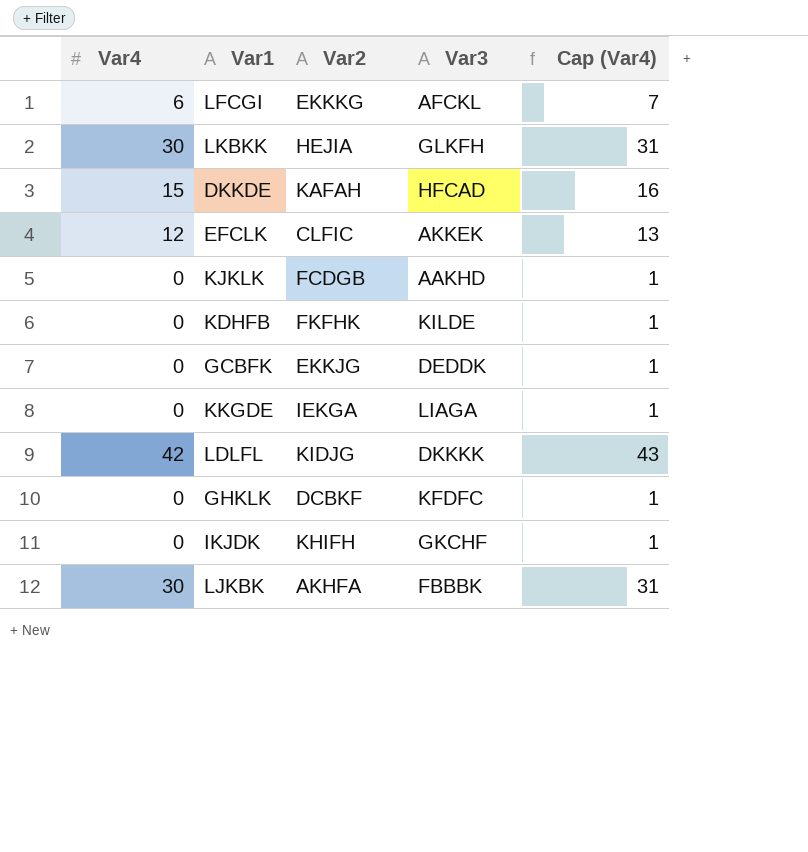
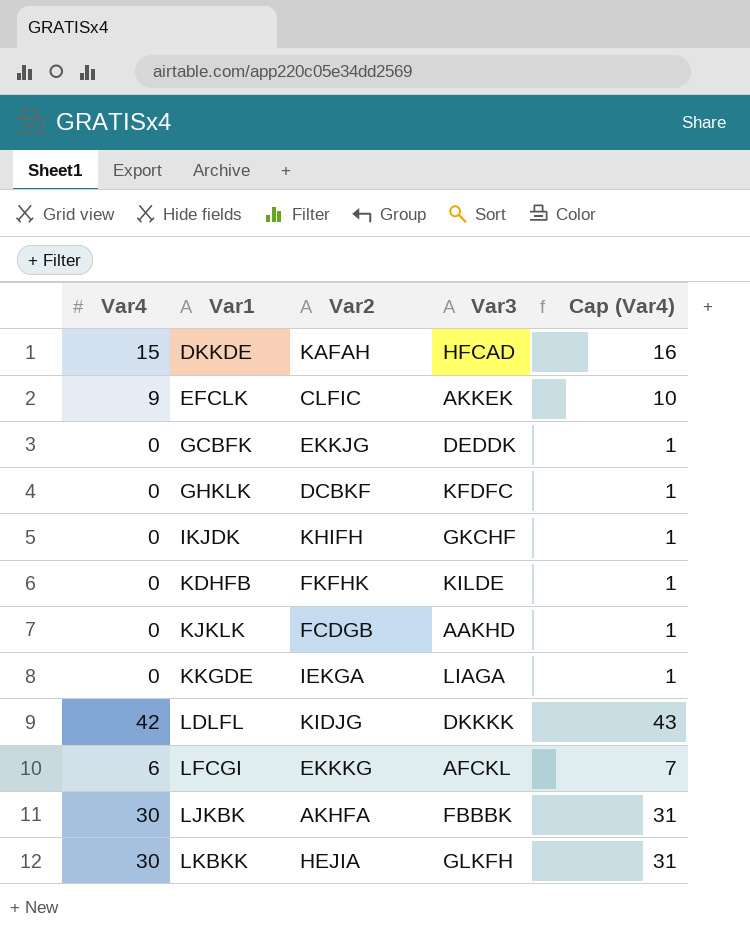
row order: none -> Var1 ascending
EFCLK | Var4: 12 -> 9
EFCLK | Cap (Var4): 13 -> 10

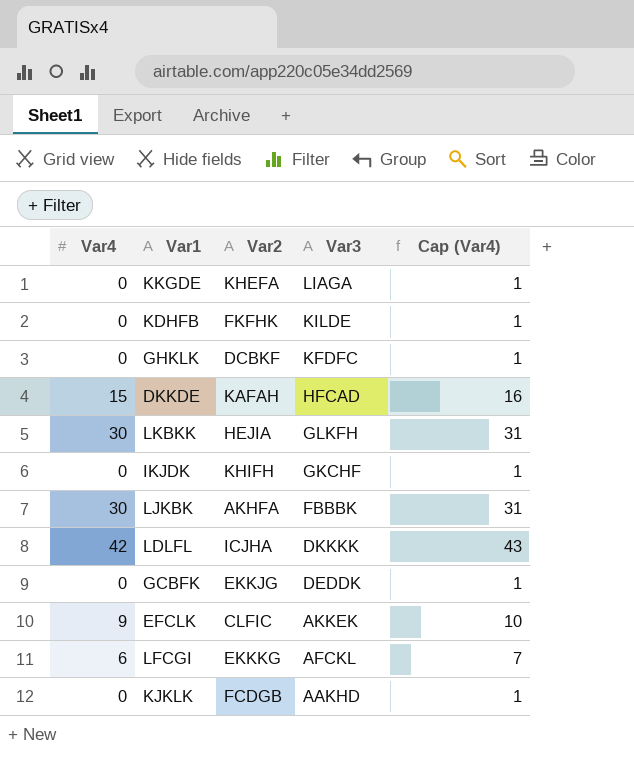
row order: Var1 ascending -> Var3 descending
KKGDE | Var2: IEKGA -> KHEFA
LDLFL | Var2: KIDJG -> ICJHA

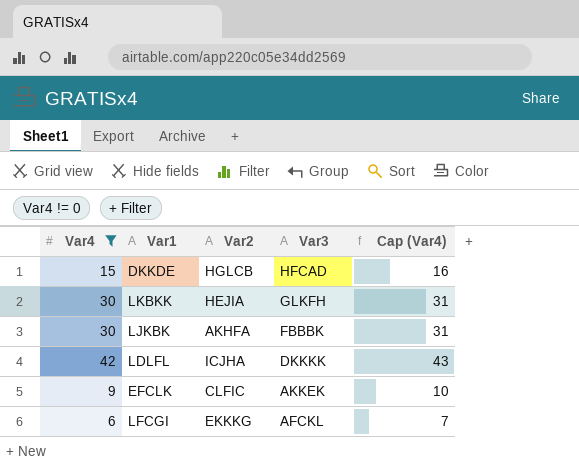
filter: none -> Var4 != 0
DKKDE | Var2: KAFAH -> HGLCB

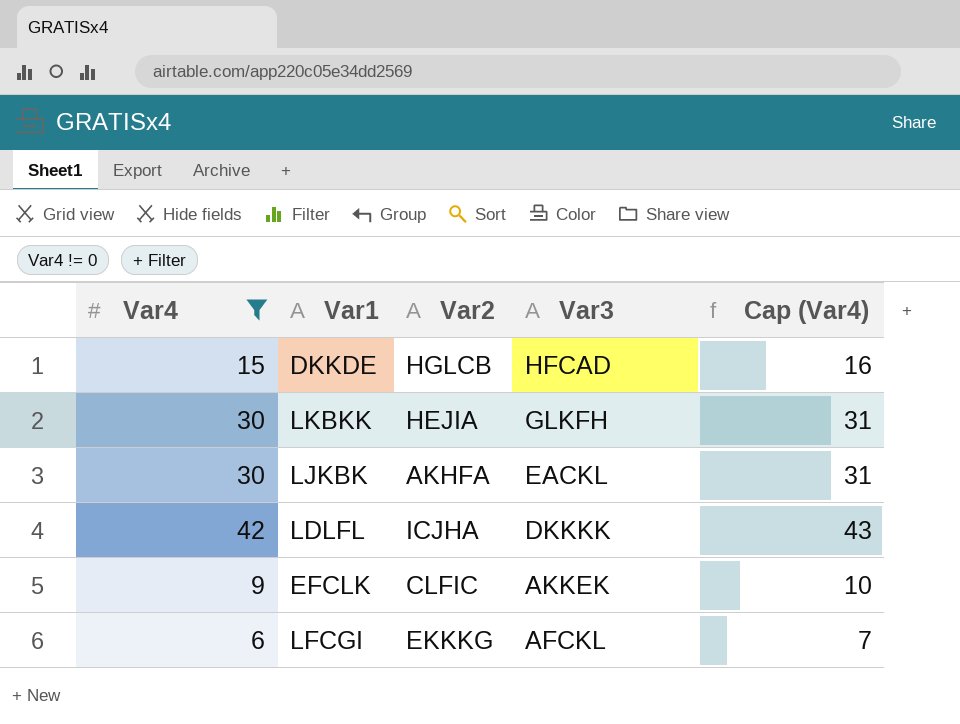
LJKBK | Var3: FBBBK -> EACKL

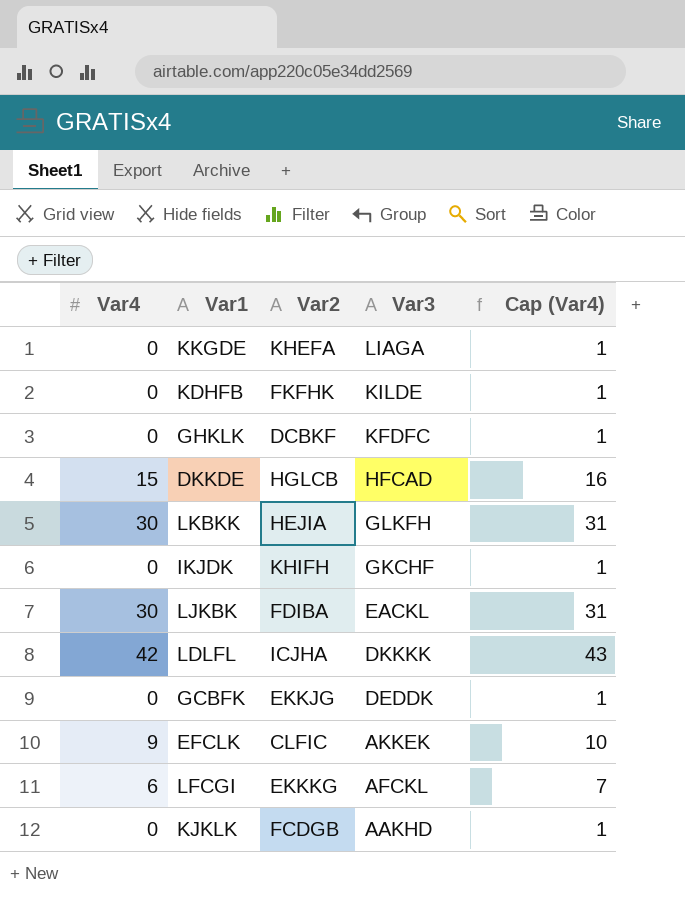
filter: Var4 != 0 -> none
LJKBK | Var2: AKHFA -> FDIBA

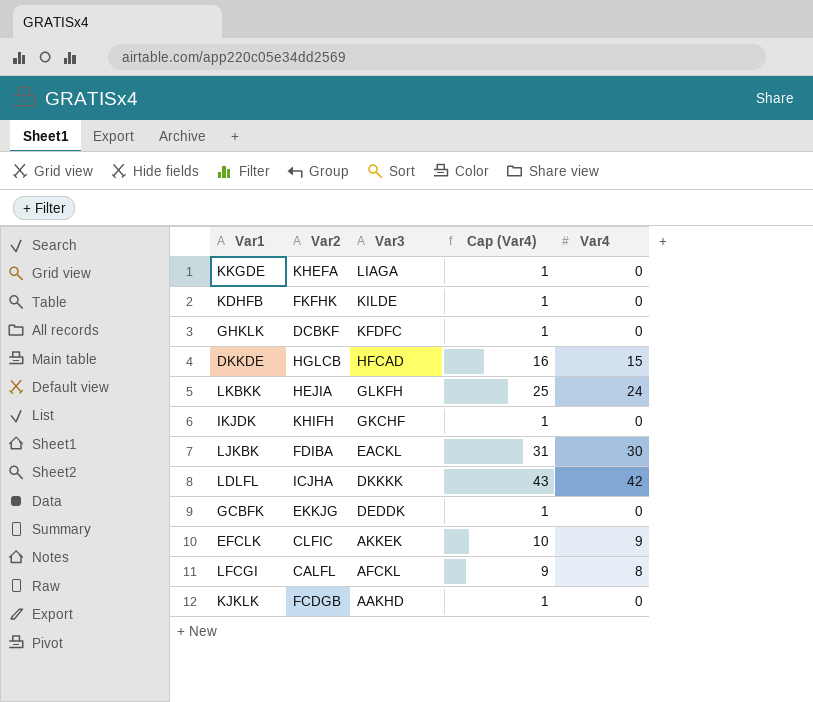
column Var4 | position: 1 -> 5
LKBKK | Cap (Var4): 31 -> 25
LKBKK | Var4: 30 -> 24
LFCGI | Var2: EKKKG -> CALFL
LFCGI | Cap (Var4): 7 -> 9
LFCGI | Var4: 6 -> 8

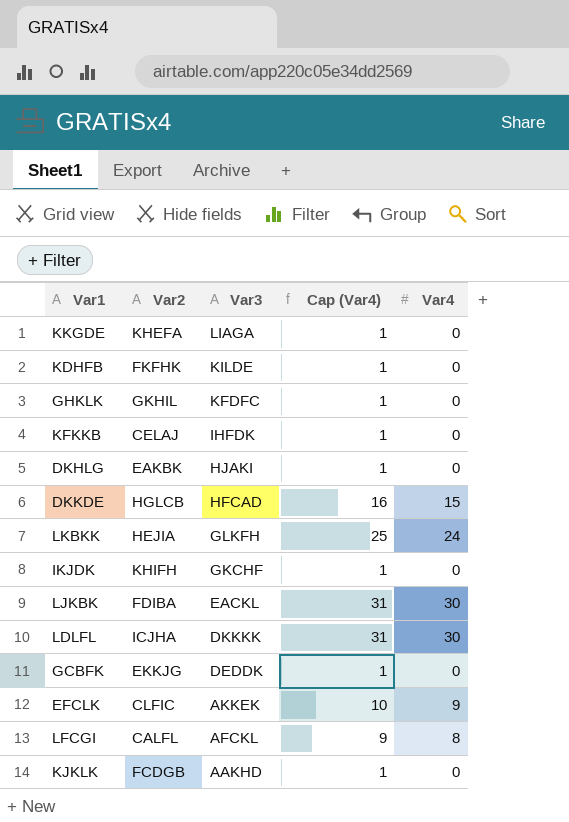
GHKLK | Var2: DCBKF -> GKHIL
row KFKKB: none -> CELAJ | IHFDK | 1 | 0
row DKHLG: none -> EAKBK | HJAKI | 1 | 0
LDLFL | Cap (Var4): 43 -> 31
LDLFL | Var4: 42 -> 30

